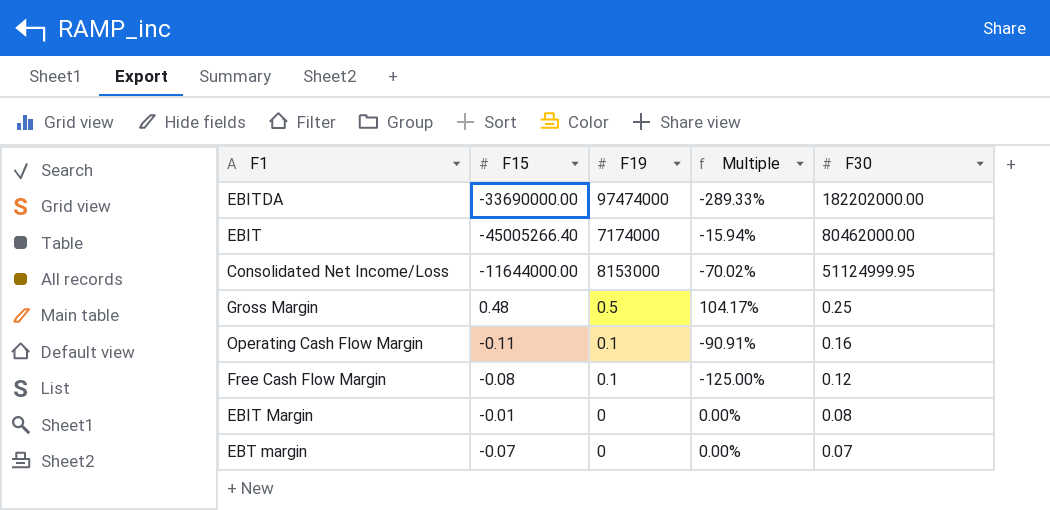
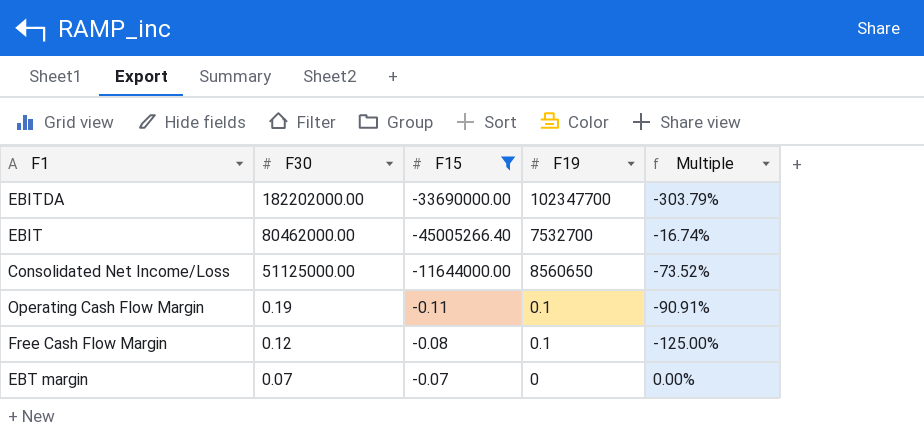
filter: none -> F15 <= -0.07
column F30 | position: 5 -> 2
EBITDA | F19: 97474000 -> 102347700
EBITDA | Multiple: -289.33% -> -303.79%
EBIT | F19: 7174000 -> 7532700
EBIT | Multiple: -15.94% -> -16.74%
Consolidated Net Income/Loss | F30: 51124999.95 -> 51125000.00
Consolidated Net Income/Loss | F19: 8153000 -> 8560650
Consolidated Net Income/Loss | Multiple: -70.02% -> -73.52%
Operating Cash Flow Margin | F30: 0.16 -> 0.19

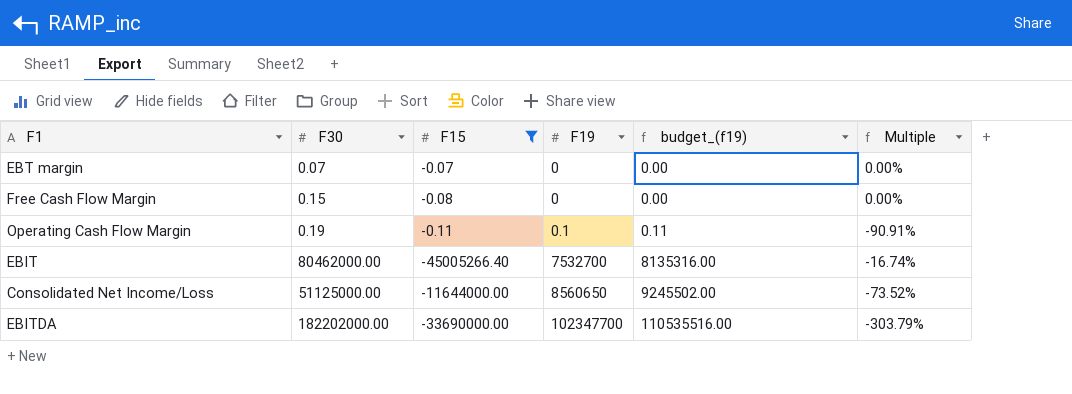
row order: F30 descending -> F19 ascending
column budget_(f19) | formula: none -> [F19] * 1.08
Free Cash Flow Margin | F30: 0.12 -> 0.15
Free Cash Flow Margin | F19: 0.1 -> 0
Free Cash Flow Margin | Multiple: -125.00% -> 0.00%

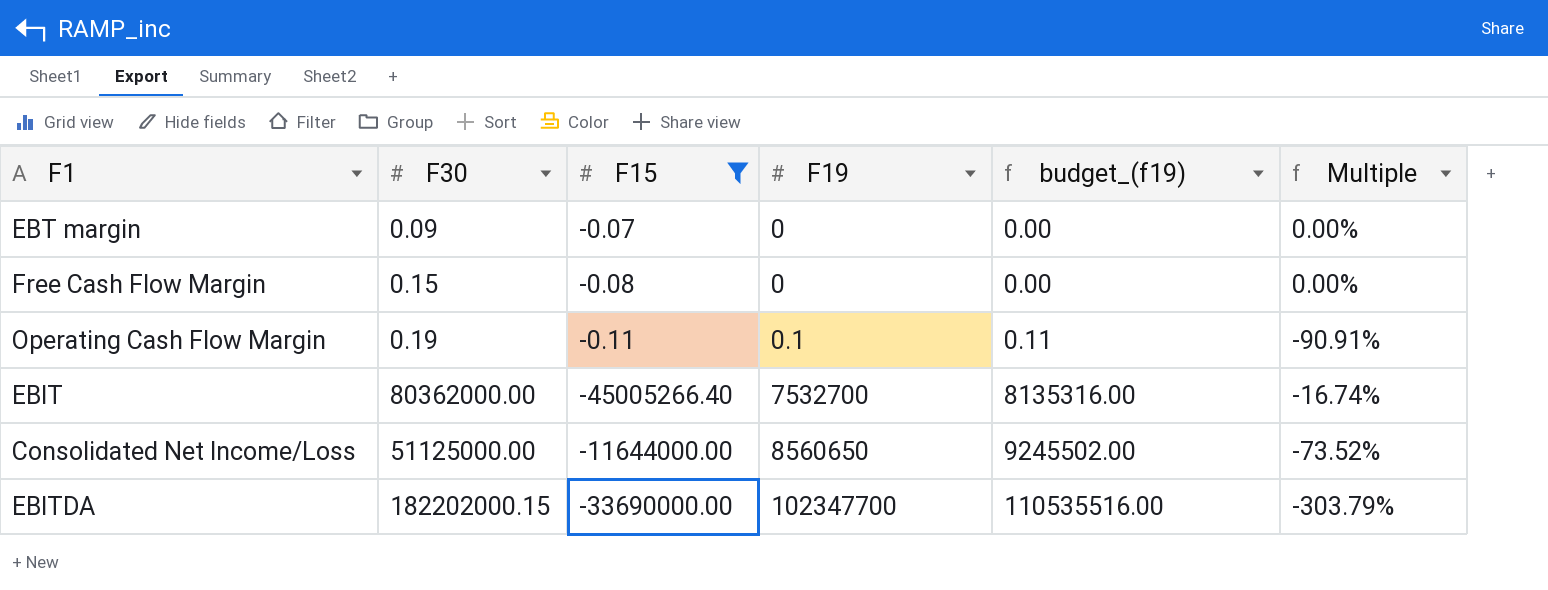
EBT margin | F30: 0.07 -> 0.09
EBIT | F30: 80462000.00 -> 80362000.00
EBITDA | F30: 182202000.00 -> 182202000.15

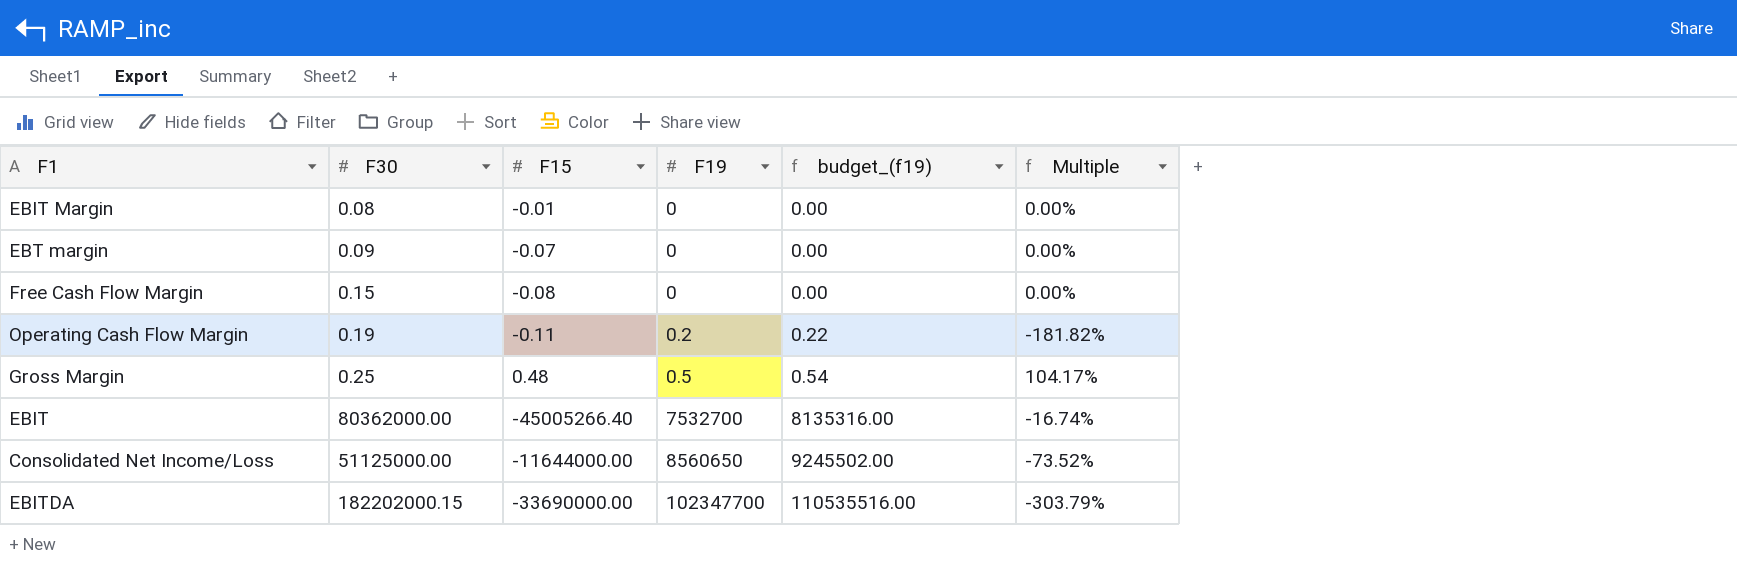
filter: F15 <= -0.07 -> none
Operating Cash Flow Margin | F19: 0.1 -> 0.2
Operating Cash Flow Margin | budget_(f19): 0.11 -> 0.22
Operating Cash Flow Margin | Multiple: -90.91% -> -181.82%

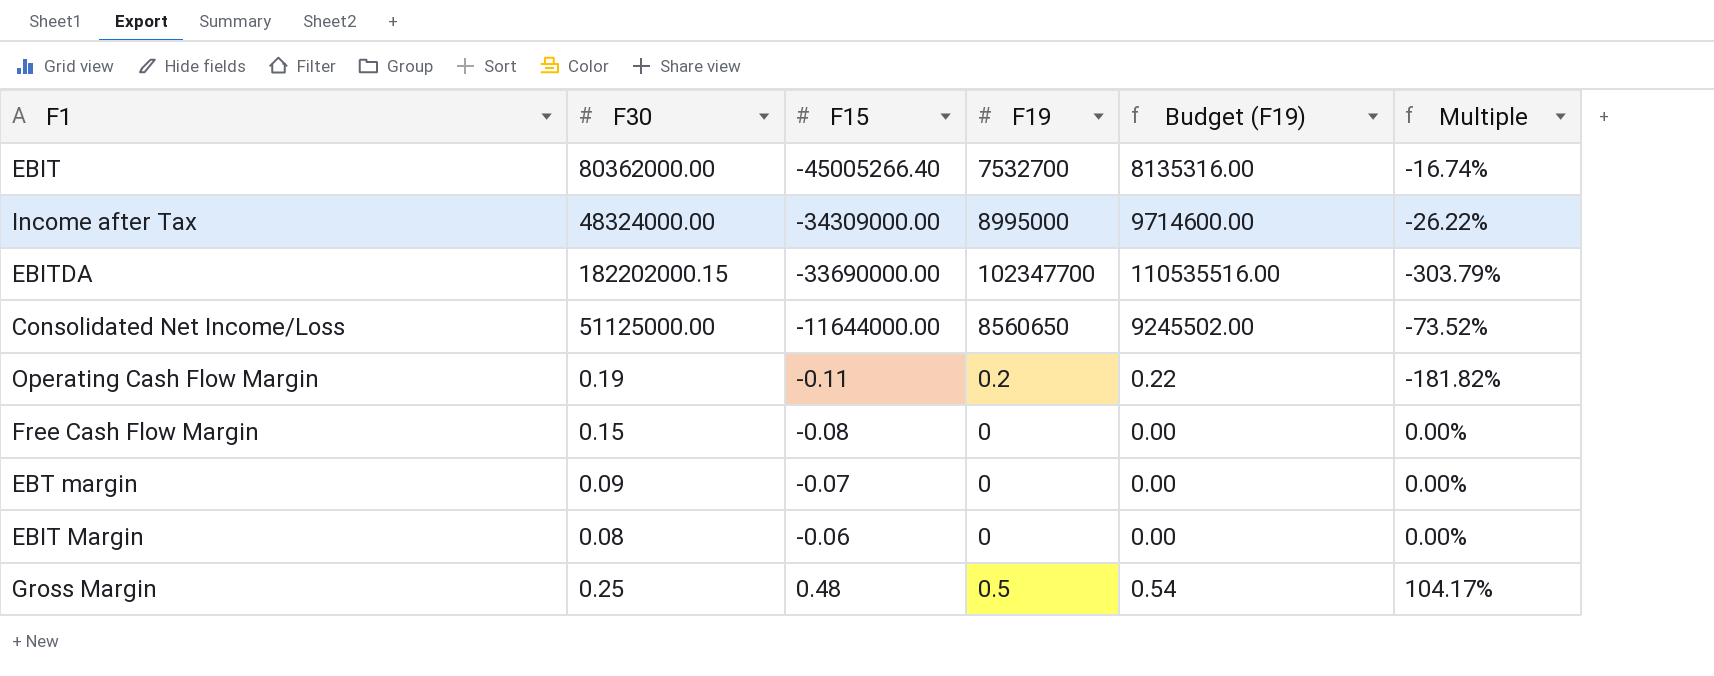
row order: F19 ascending -> F15 ascending
column name: budget_(f19) -> Budget (F19)
row Income after Tax: none -> 48324000.00 | -34309000.00 | 8995000 | 9714600.00 | -26.22%
EBIT Margin | F15: -0.01 -> -0.06

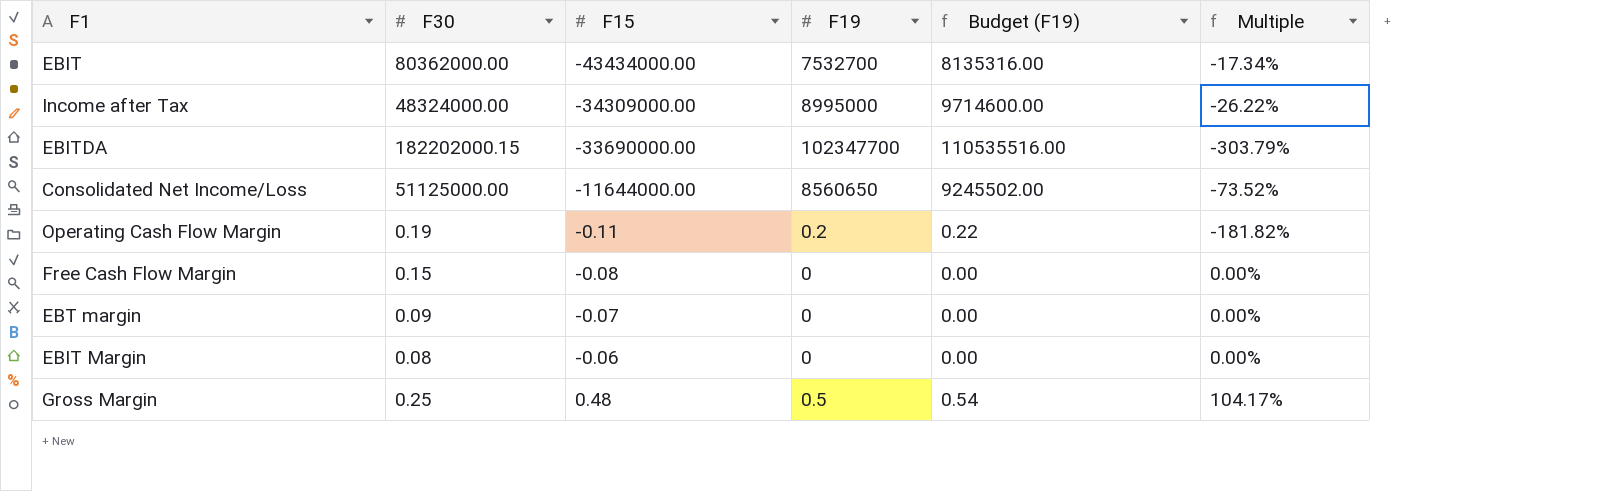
EBIT | F15: -45005266.40 -> -43434000.00
EBIT | Multiple: -16.74% -> -17.34%

